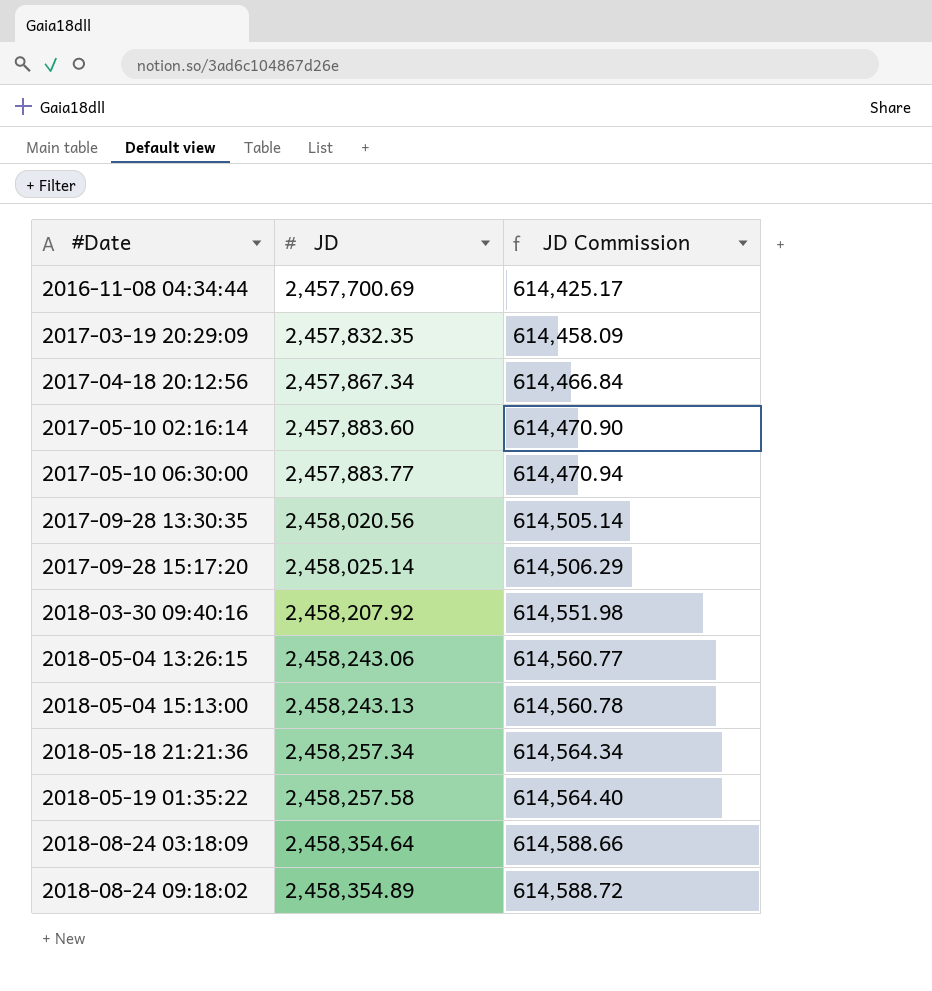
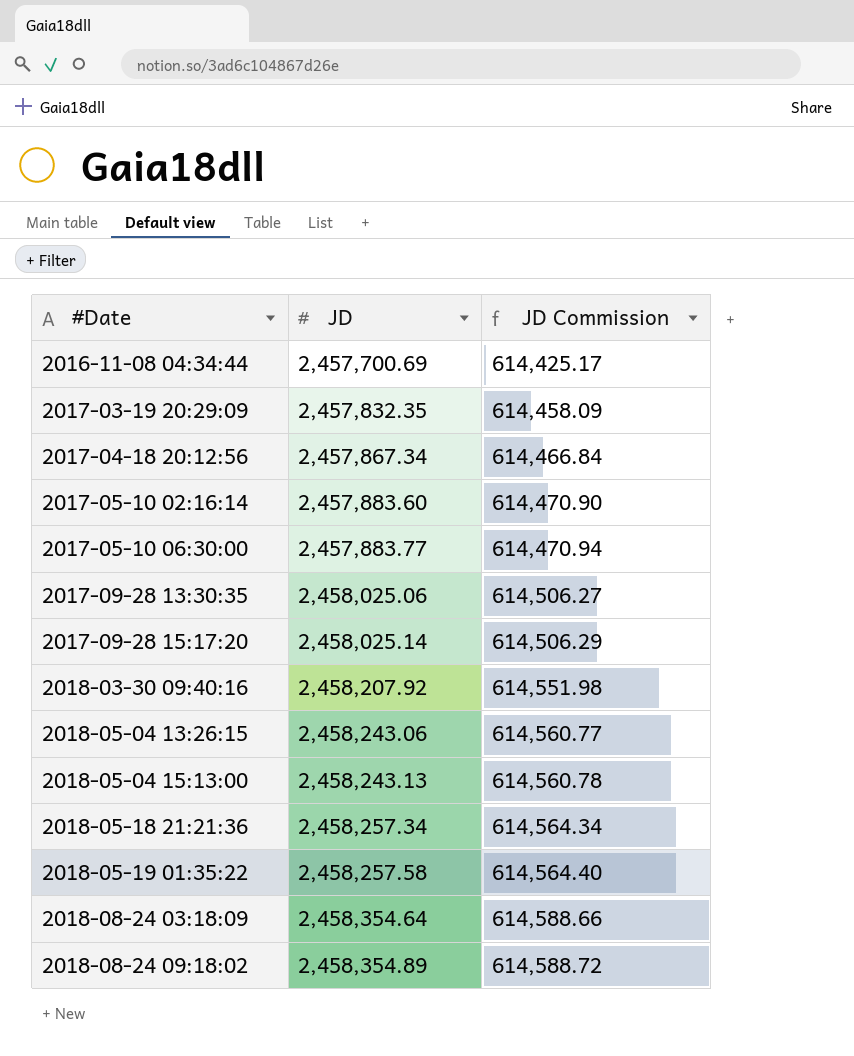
2017-09-28 13:30:35 | JD: 2,458,020.56 -> 2,458,025.06
2017-09-28 13:30:35 | JD Commission: 614,505.14 -> 614,506.27

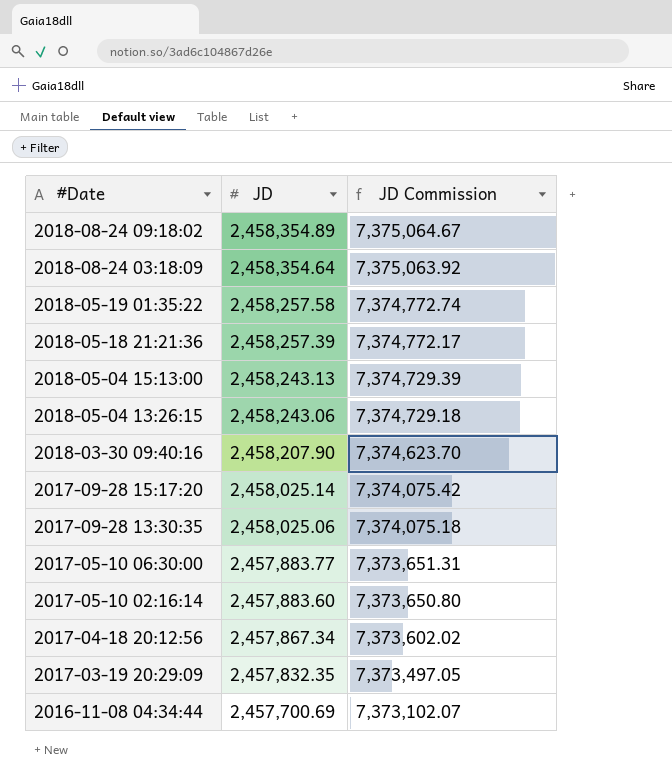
row order: #Date ascending -> #Date descending
column JD Commission | formula: [JD] * 0.25 -> [JD] * 3
2018-05-18 21:21:36 | JD: 2,458,257.34 -> 2,458,257.39
2018-03-30 09:40:16 | JD: 2,458,207.92 -> 2,458,207.90

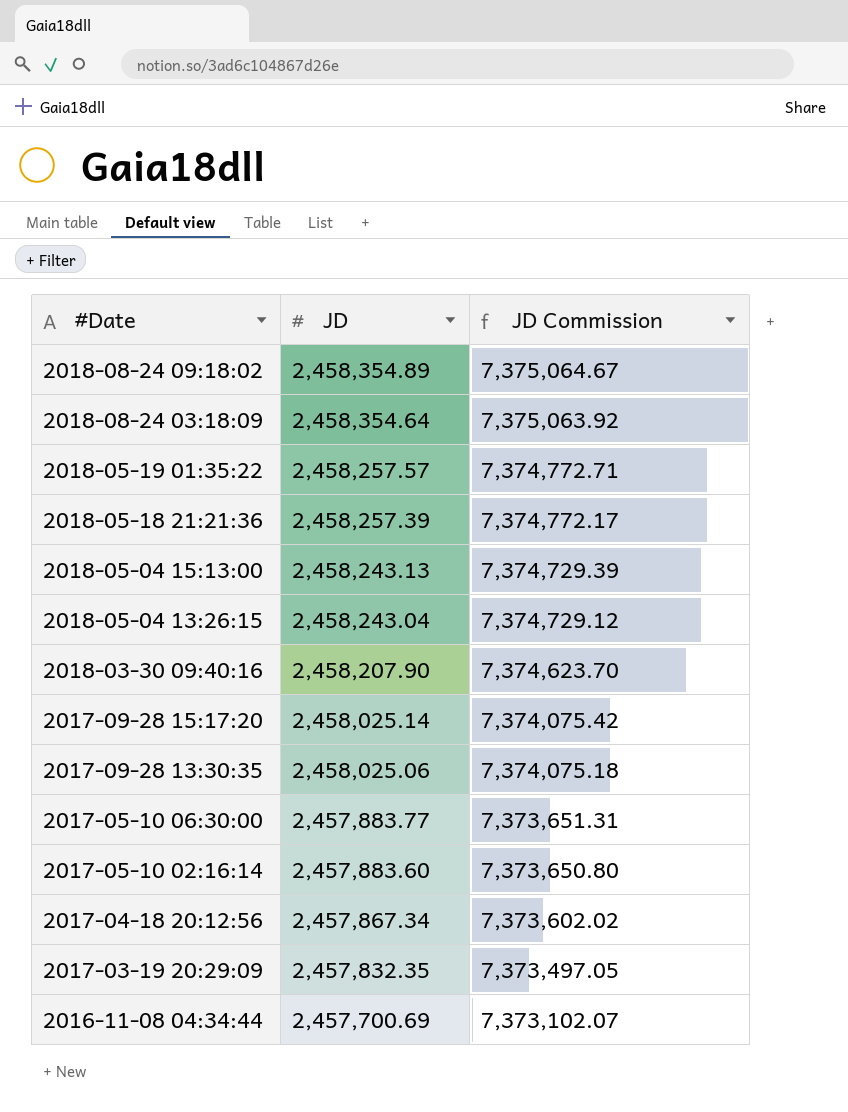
2018-05-19 01:35:22 | JD: 2,458,257.58 -> 2,458,257.57
2018-05-19 01:35:22 | JD Commission: 7,374,772.74 -> 7,374,772.71
2018-05-04 13:26:15 | JD: 2,458,243.06 -> 2,458,243.04
2018-05-04 13:26:15 | JD Commission: 7,374,729.18 -> 7,374,729.12

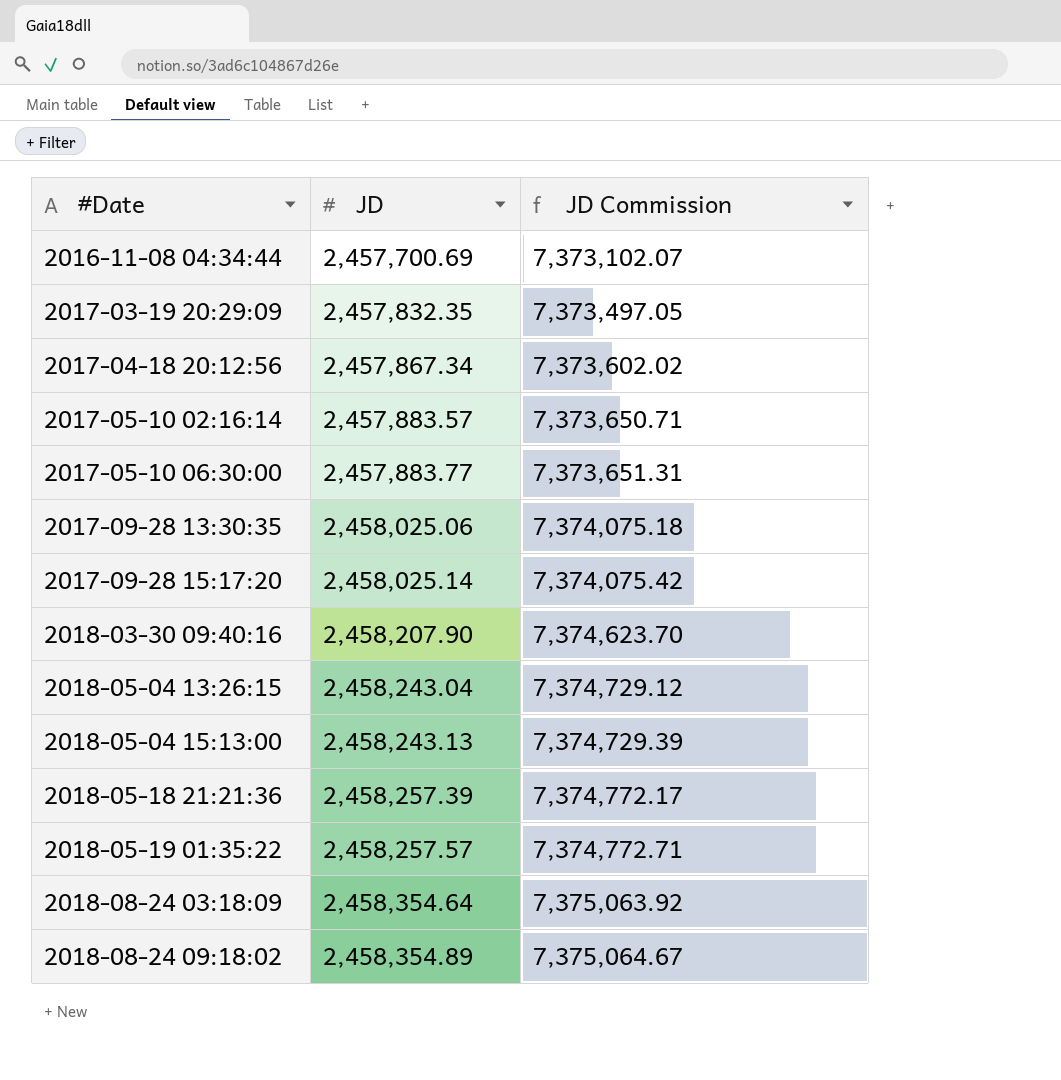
row order: #Date descending -> #Date ascending
2017-05-10 02:16:14 | JD: 2,457,883.60 -> 2,457,883.57
2017-05-10 02:16:14 | JD Commission: 7,373,650.80 -> 7,373,650.71

